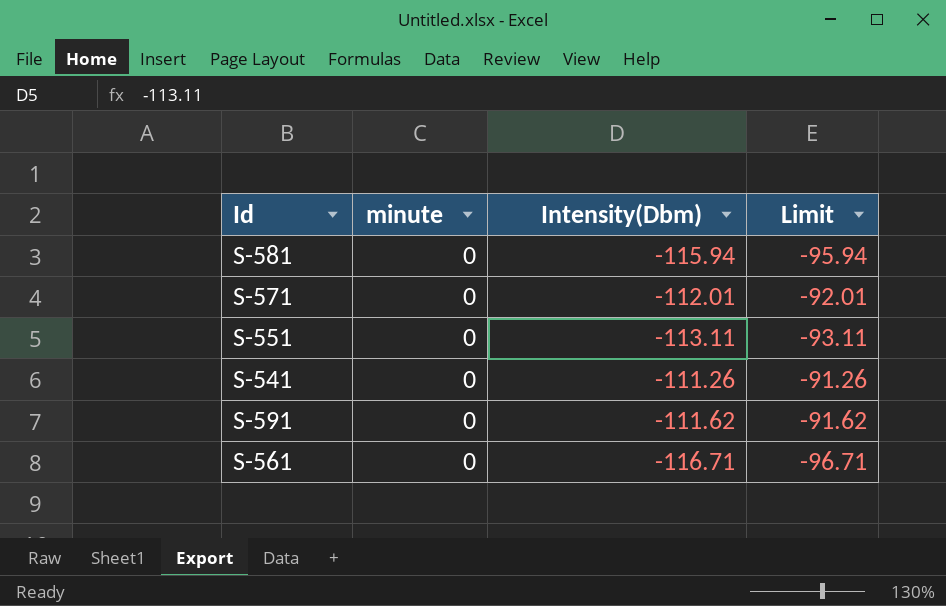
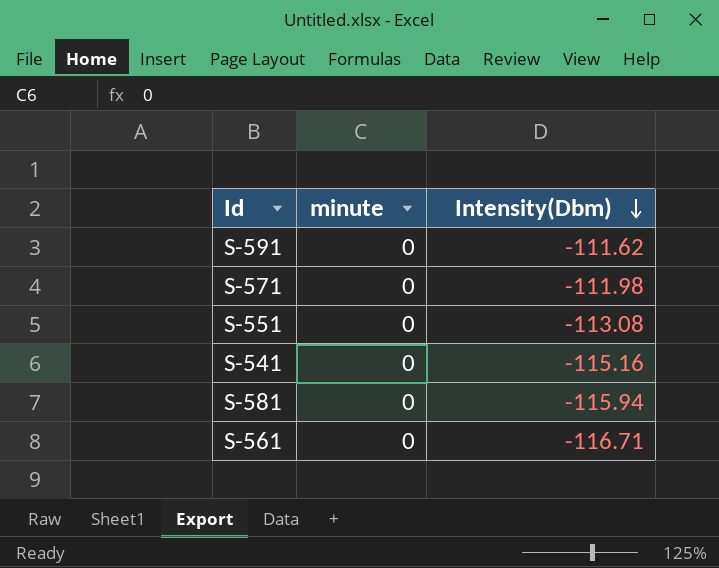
row order: none -> Intensity(Dbm) descending
column Limit | formula: [Intensity(Dbm)] + 20 -> none
S-571 | Intensity(Dbm): -112.01 -> -111.98
S-551 | Intensity(Dbm): -113.11 -> -113.08
S-541 | Intensity(Dbm): -111.26 -> -115.16

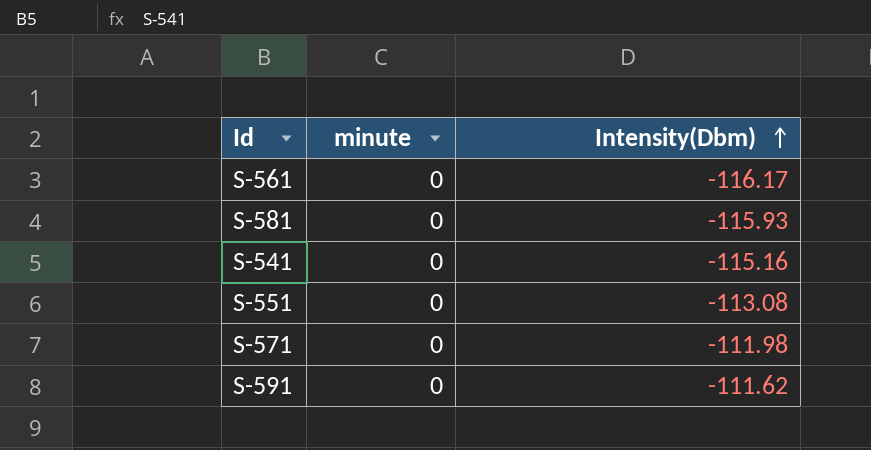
row order: Intensity(Dbm) descending -> Intensity(Dbm) ascending
S-561 | Intensity(Dbm): -116.71 -> -116.17
S-581 | Intensity(Dbm): -115.94 -> -115.93

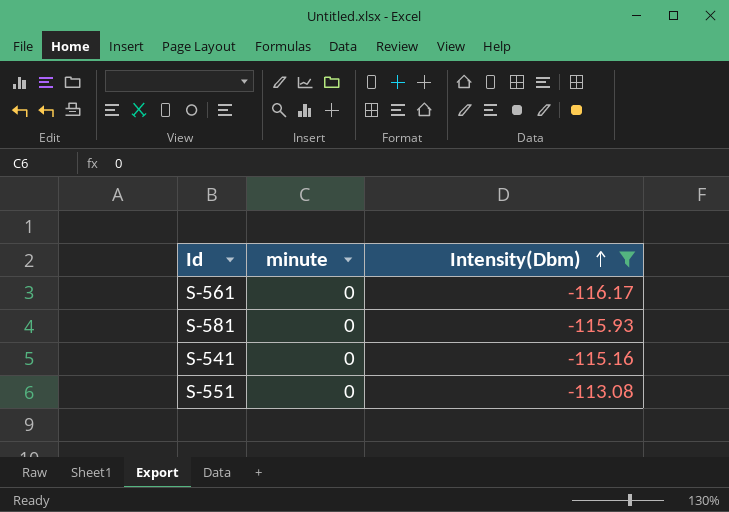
filter: none -> Intensity(Dbm) <= -113.08

